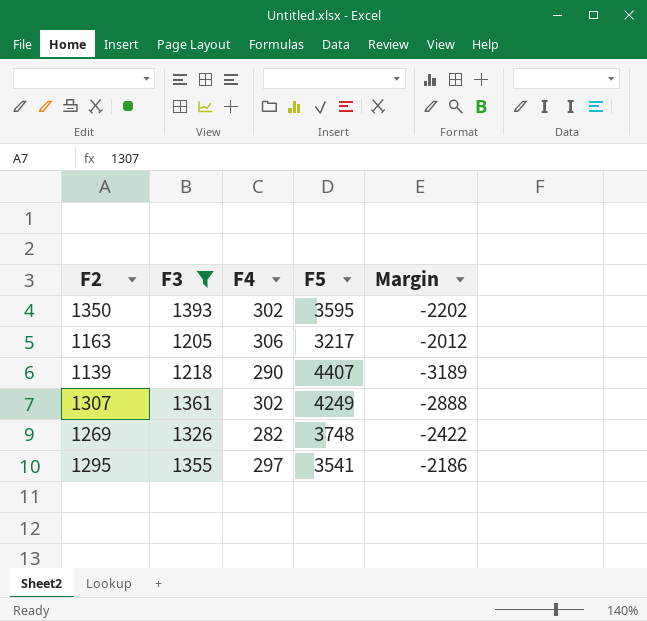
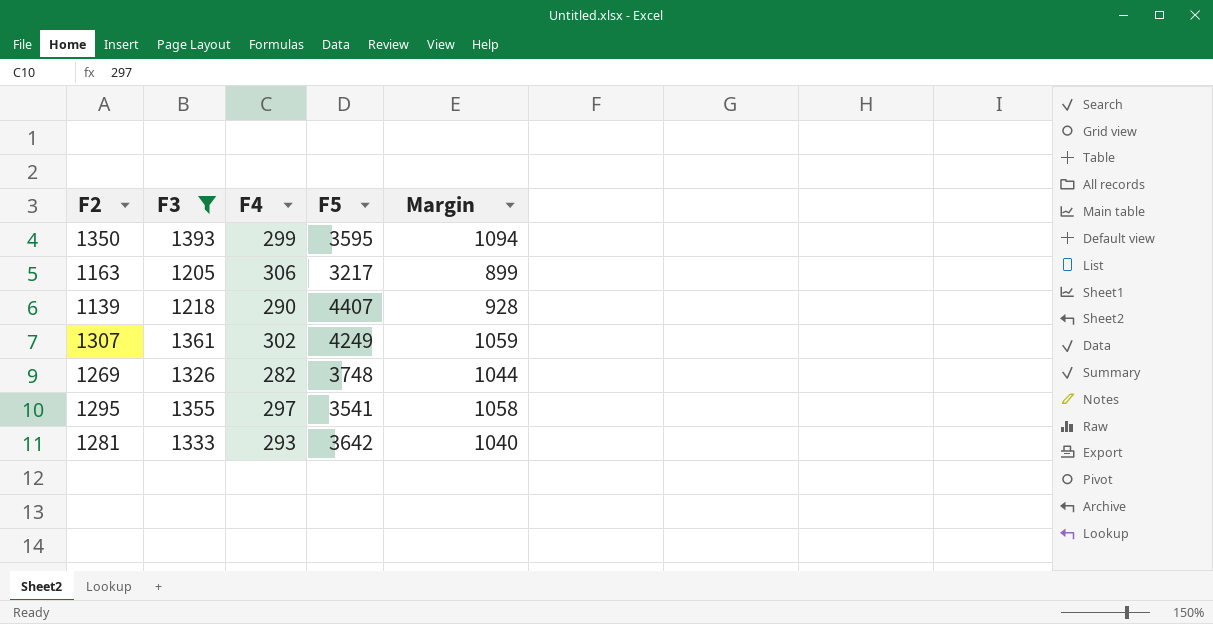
column Margin | formula: [F3] - [F5] -> [F3] - [F4]
1350 | F4: 302 -> 299
row 1281: none -> 1333 | 293 | 3642 | 1040

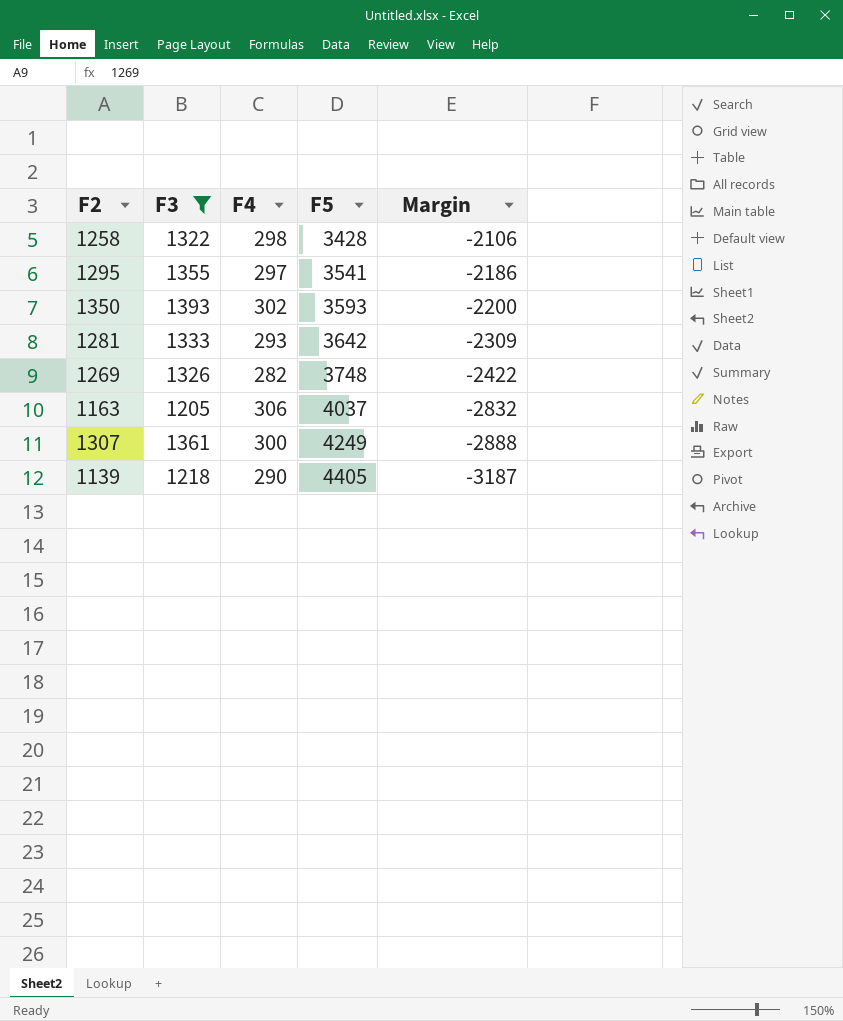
row order: none -> F5 ascending
column Margin | formula: [F3] - [F4] -> [F3] - [F5]
row 1258: none -> 1322 | 298 | 3428 | -2106
1350 | F4: 299 -> 302
1350 | F5: 3595 -> 3593
1163 | F5: 3217 -> 4037
1307 | F4: 302 -> 300
1139 | F5: 4407 -> 4405

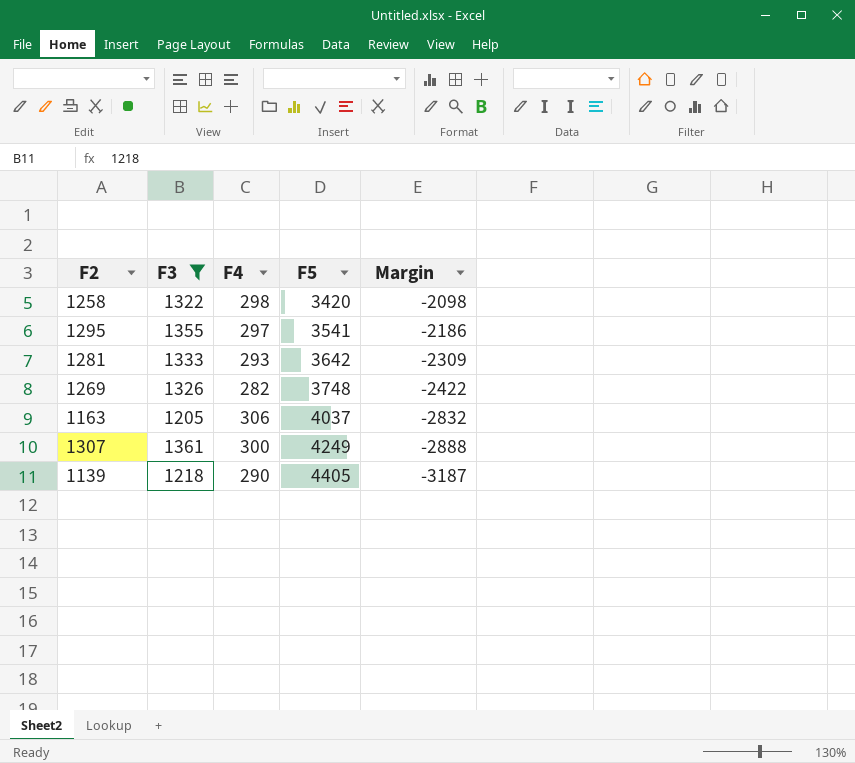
row 1350: 1393 | 302 | 3593 | -2200 -> none
1258 | F5: 3428 -> 3420
1258 | Margin: -2106 -> -2098

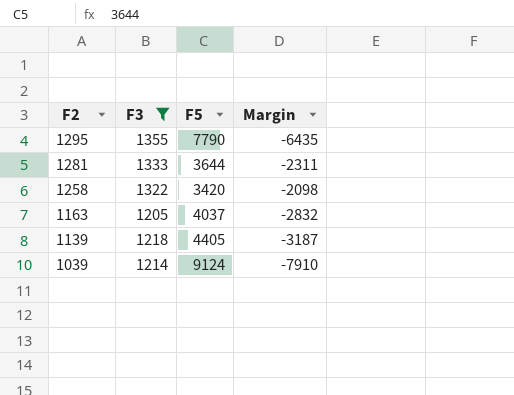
row order: F5 ascending -> F2 descending
column F4 | position: 3 -> none
row 1269: 1326 | 282 | 3748 | -2422 -> none
row 1307: 1361 | 300 | 4249 | -2888 -> none
1295 | F5: 3541 -> 7790
1295 | Margin: -2186 -> -6435
1281 | F5: 3642 -> 3644
1281 | Margin: -2309 -> -2311
row 1039: none -> 1214 | 9124 | -7910

